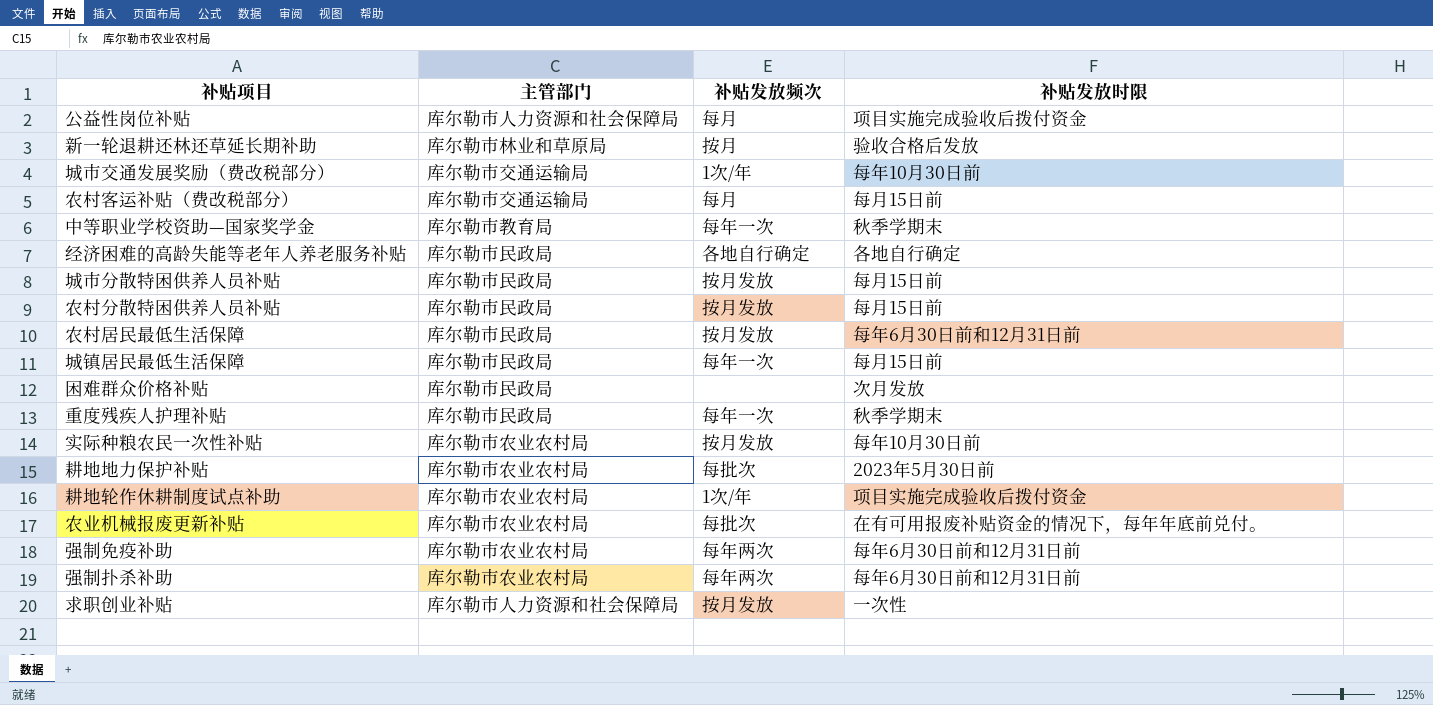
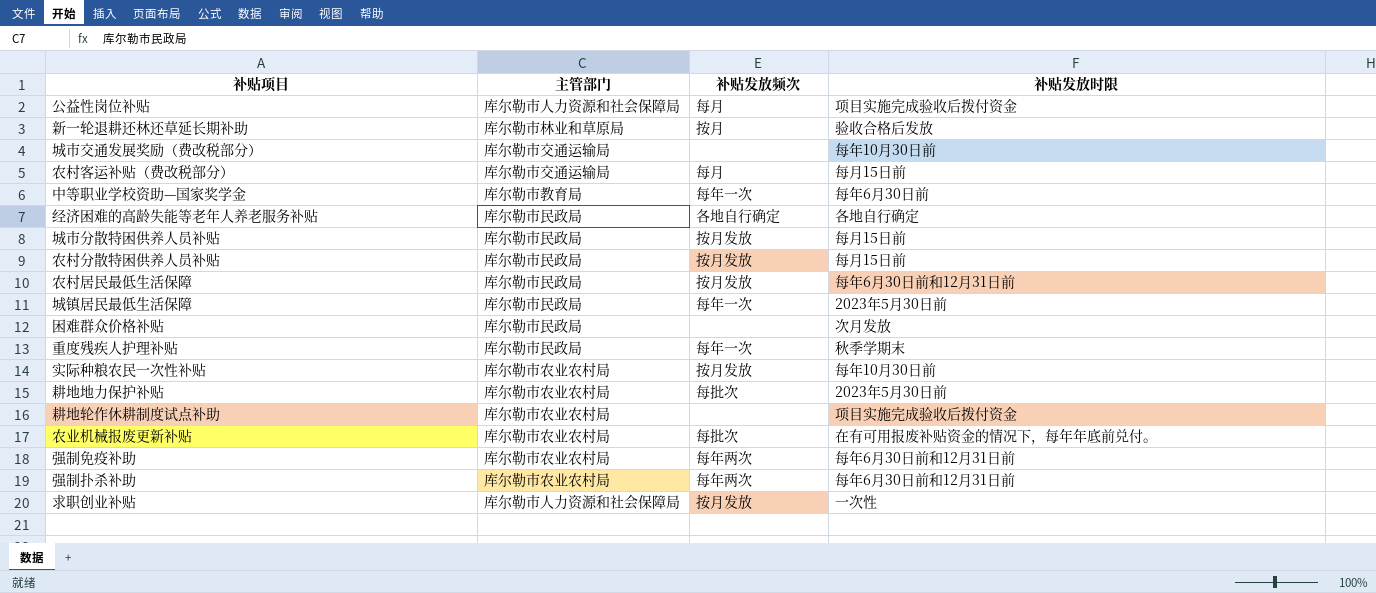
城市交通发展奖励（费改税部分） | 补贴发放频次: 1次/年 -> none
中等职业学校资助—国家奖学金 | 补贴发放时限: 秋季学期末 -> 每年6月30日前
城镇居民最低生活保障 | 补贴发放时限: 每月15日前 -> 2023年5月30日前
耕地轮作休耕制度试点补助 | 补贴发放频次: 1次/年 -> none

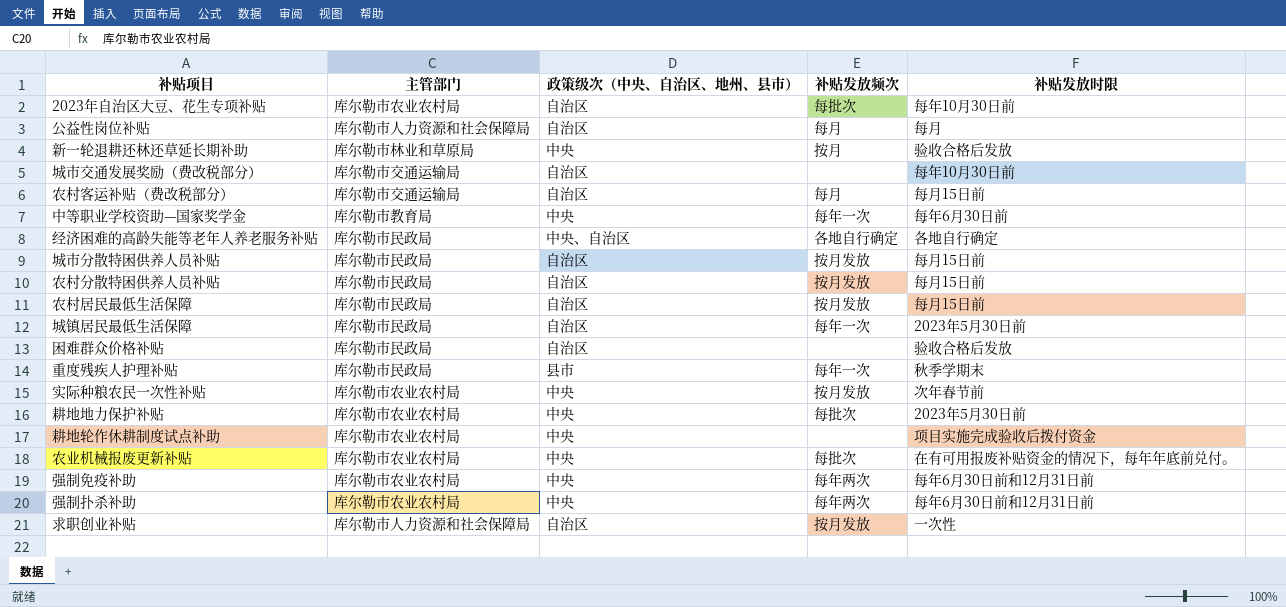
column 政策级次（中央、自治区、地州、县市） | position: none -> 3
row 2023年自治区大豆、花生专项补贴: none -> 库尔勒市农业农村局 | 自治区 | 每批次 | 每年10月30日前
公益性岗位补贴 | 补贴发放时限: 项目实施完成验收后拨付资金 -> 每月
农村居民最低生活保障 | 补贴发放时限: 每年6月30日前和12月31日前 -> 每月15日前
困难群众价格补贴 | 补贴发放时限: 次月发放 -> 验收合格后发放
实际种粮农民一次性补贴 | 补贴发放时限: 每年10月30日前 -> 次年春节前

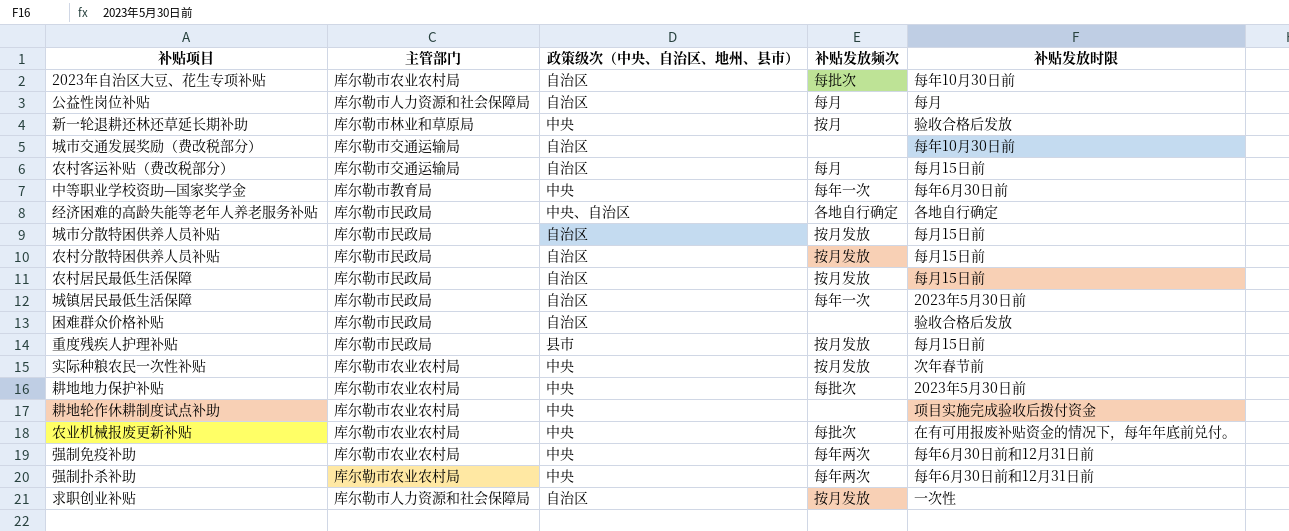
重度残疾人护理补贴 | 补贴发放频次: 每年一次 -> 按月发放
重度残疾人护理补贴 | 补贴发放时限: 秋季学期末 -> 每月15日前

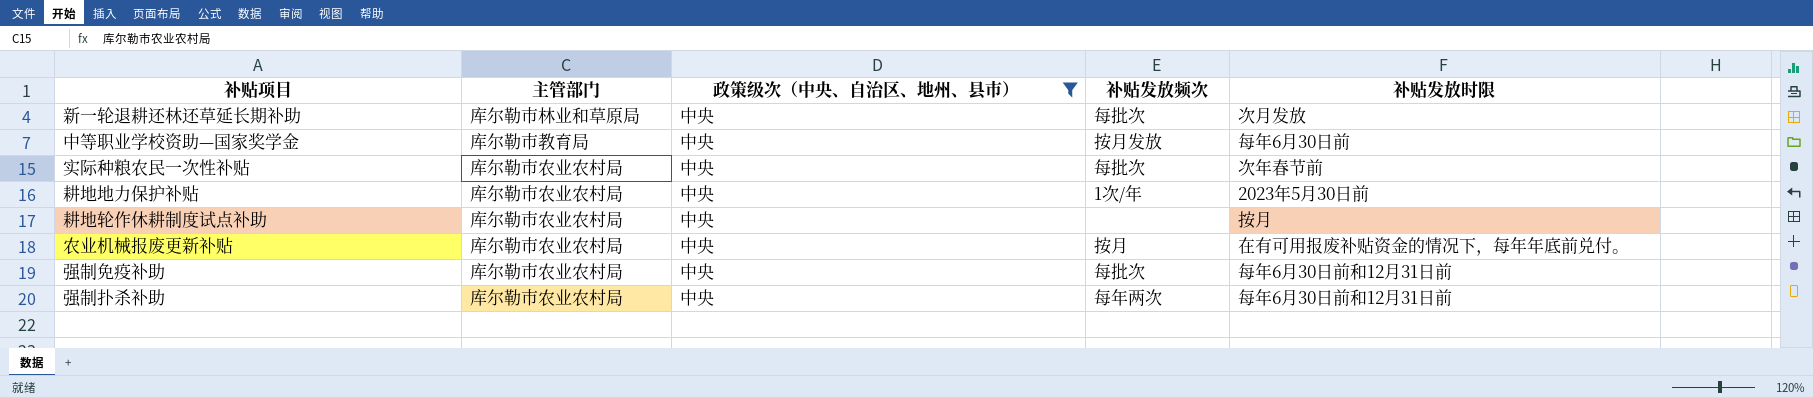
filter: none -> 政策级次（中央、自治区、地州、县市） = 中央
新一轮退耕还林还草延长期补助 | 补贴发放频次: 按月 -> 每批次
新一轮退耕还林还草延长期补助 | 补贴发放时限: 验收合格后发放 -> 次月发放
中等职业学校资助—国家奖学金 | 补贴发放频次: 每年一次 -> 按月发放
实际种粮农民一次性补贴 | 补贴发放频次: 按月发放 -> 每批次
耕地地力保护补贴 | 补贴发放频次: 每批次 -> 1次/年
耕地轮作休耕制度试点补助 | 补贴发放时限: 项目实施完成验收后拨付资金 -> 按月
农业机械报废更新补贴 | 补贴发放频次: 每批次 -> 按月
强制免疫补助 | 补贴发放频次: 每年两次 -> 每批次

